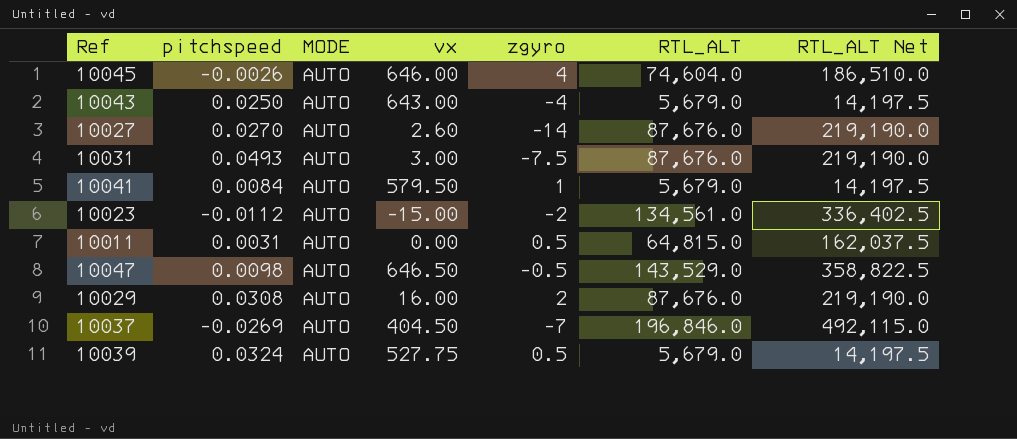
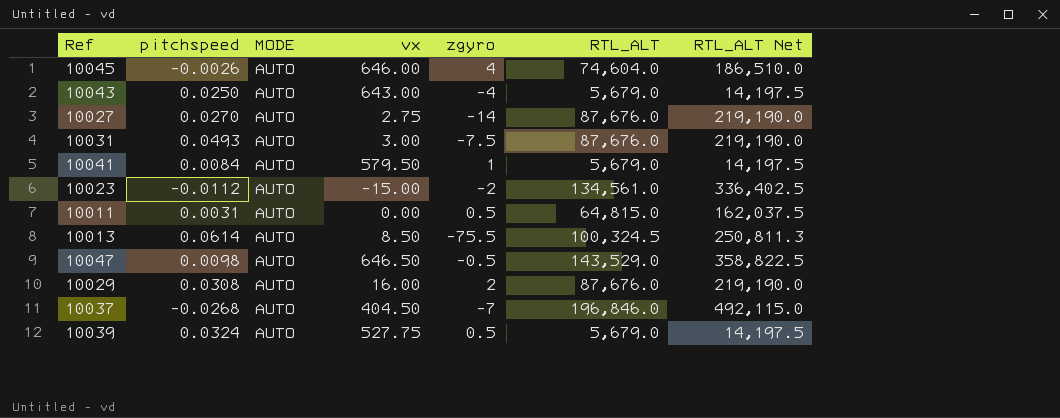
10027 | vx: 2.60 -> 2.75
row 10013: none -> 0.0614 | AUTO | 8.50 | -75.5 | 100,324.5 | 250,811.3
10037 | pitchspeed: -0.0269 -> -0.0268

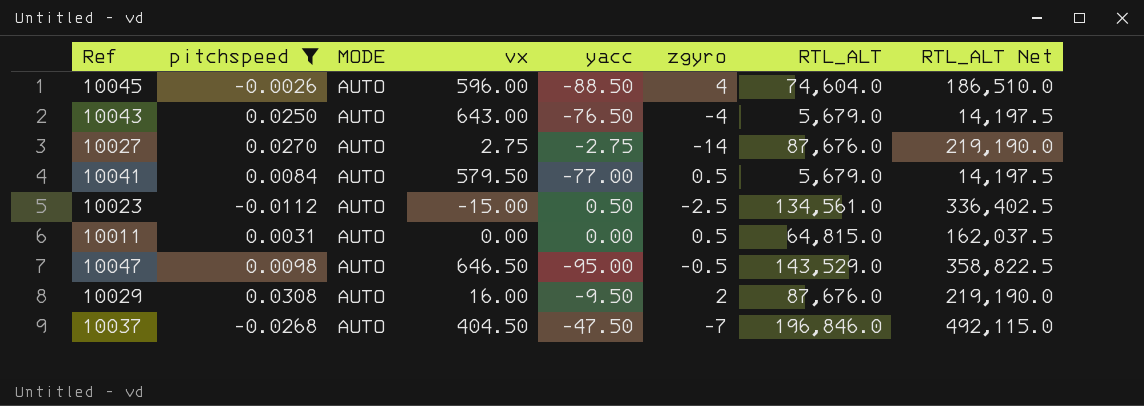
filter: none -> pitchspeed <= 0.0308
column yacc | position: none -> 5
10045 | vx: 646.00 -> 596.00
10041 | zgyro: 1 -> 0.5
10023 | zgyro: -2 -> -2.5

